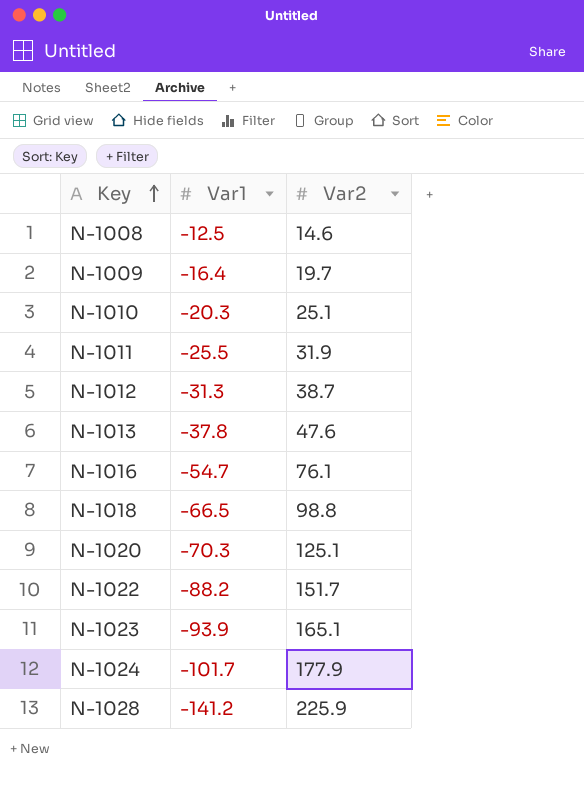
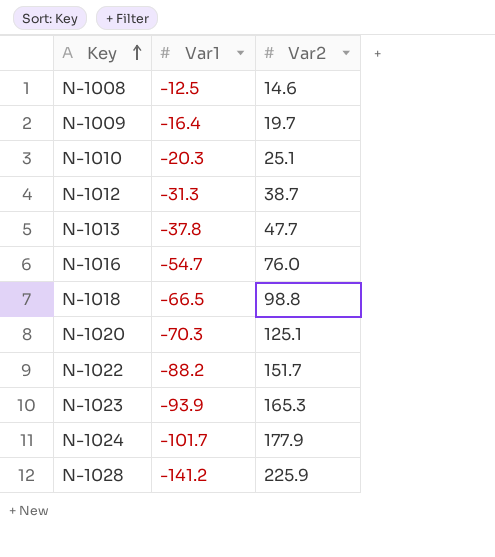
row N-1011: -25.5 | 31.9 -> none
N-1013 | Var2: 47.6 -> 47.7
N-1016 | Var2: 76.1 -> 76.0
N-1023 | Var2: 165.1 -> 165.3

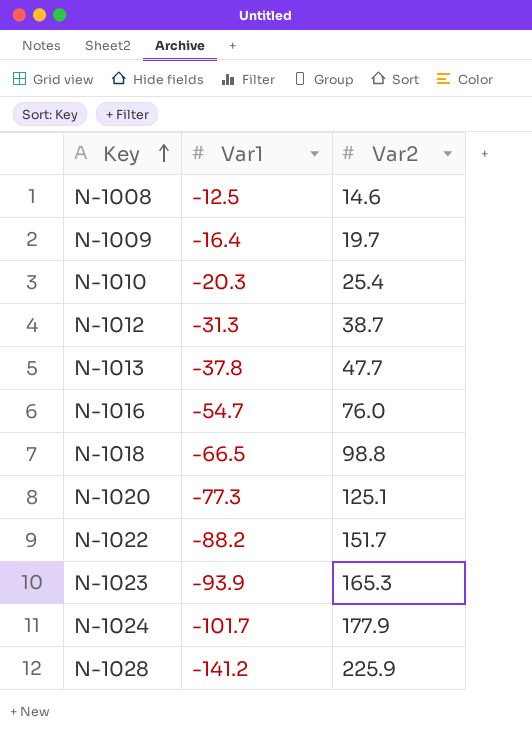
N-1010 | Var2: 25.1 -> 25.4
N-1020 | Var1: -70.3 -> -77.3

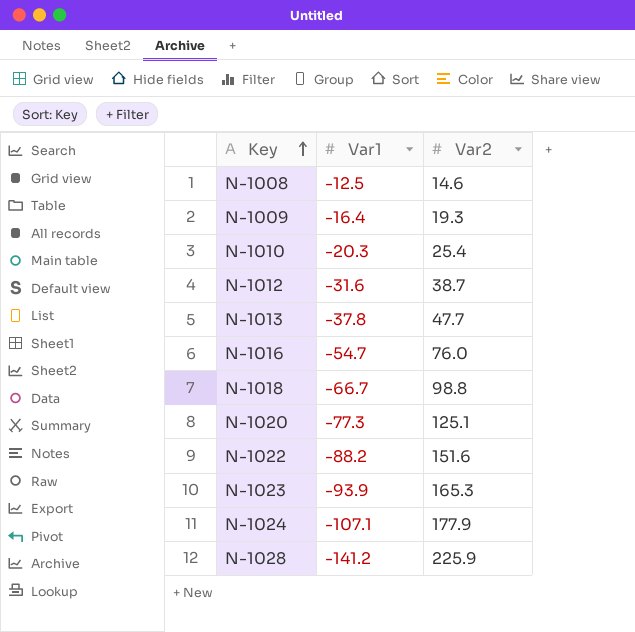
N-1009 | Var2: 19.7 -> 19.3
N-1012 | Var1: -31.3 -> -31.6
N-1018 | Var1: -66.5 -> -66.7
N-1022 | Var2: 151.7 -> 151.6
N-1024 | Var1: -101.7 -> -107.1

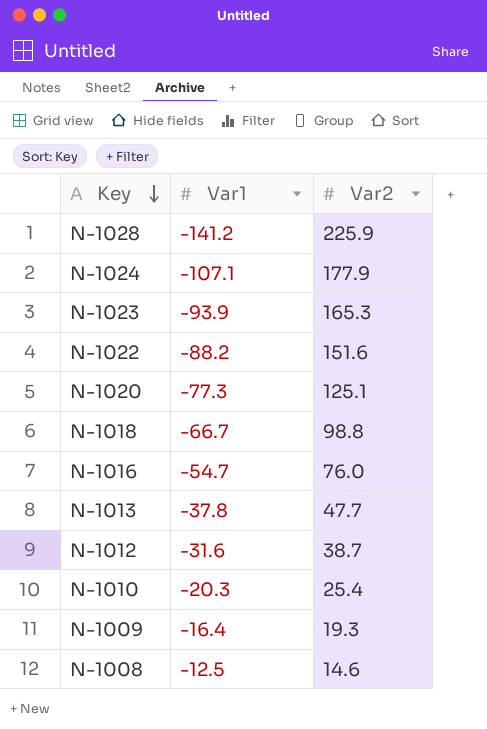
row order: Key ascending -> Key descending

